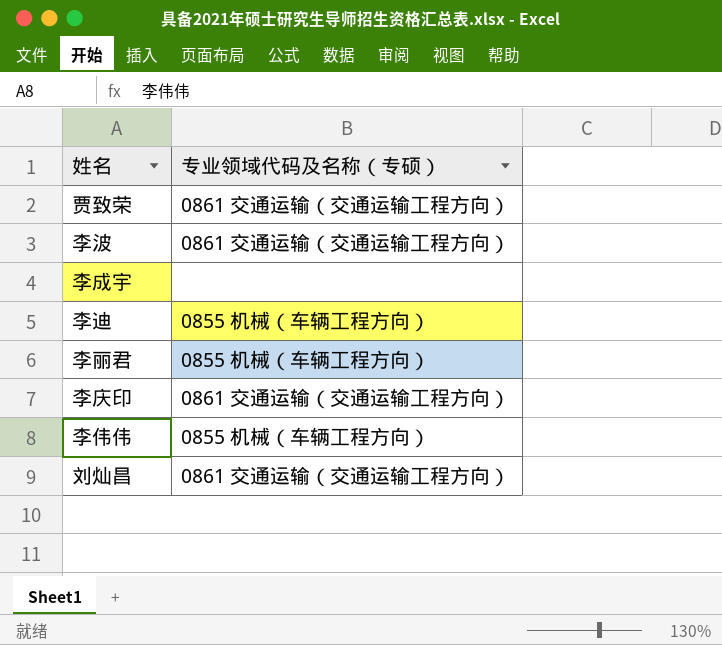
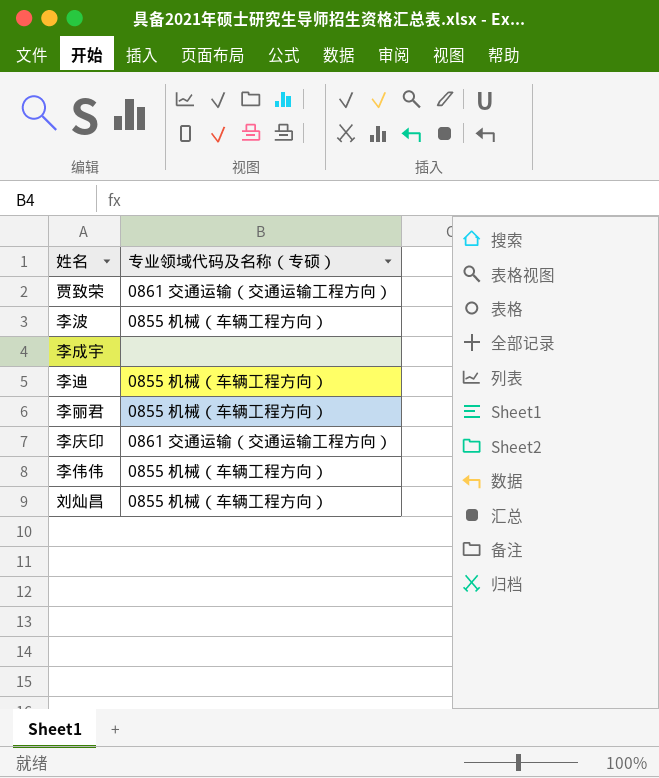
李波 | 专业领域代码及名称（专硕）: 0861 交通运输（交通运输工程方向） -> 0855 机械（车辆工程方向）
刘灿昌 | 专业领域代码及名称（专硕）: 0861 交通运输（交通运输工程方向） -> 0855 机械（车辆工程方向）

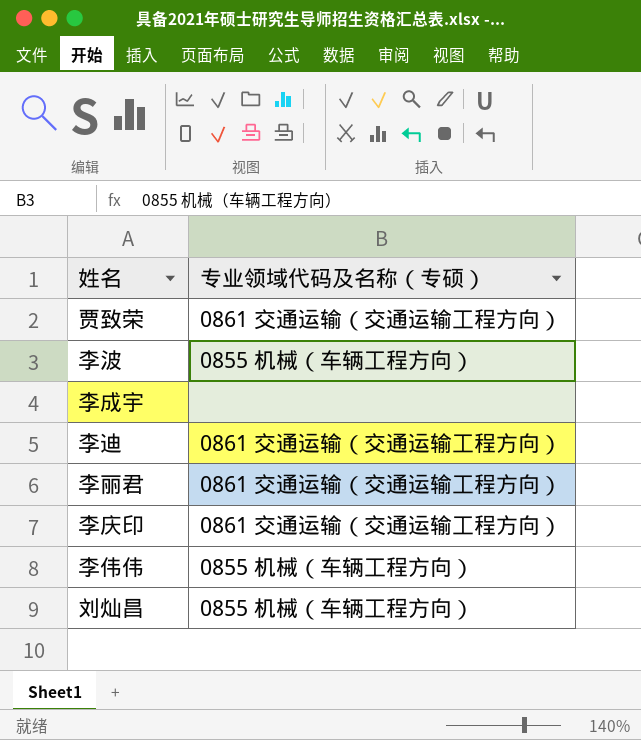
李迪 | 专业领域代码及名称（专硕）: 0855 机械（车辆工程方向） -> 0861 交通运输（交通运输工程方向）
李丽君 | 专业领域代码及名称（专硕）: 0855 机械（车辆工程方向） -> 0861 交通运输（交通运输工程方向）

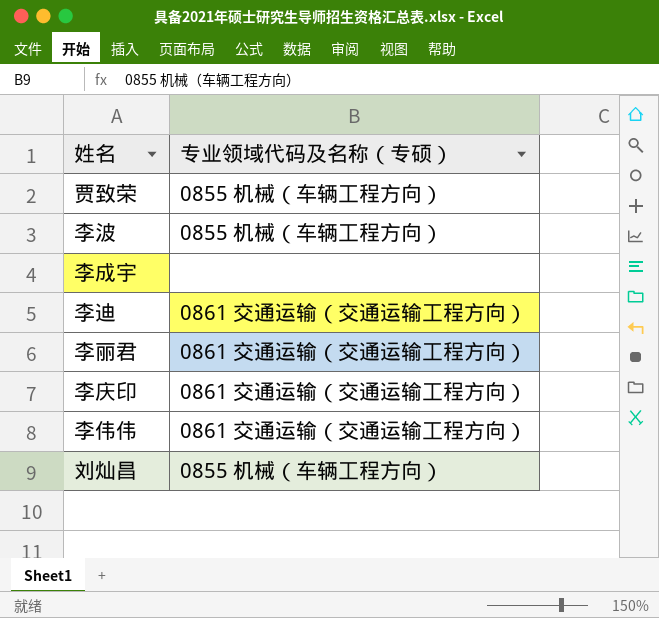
贾致荣 | 专业领域代码及名称（专硕）: 0861 交通运输（交通运输工程方向） -> 0855 机械（车辆工程方向）
李伟伟 | 专业领域代码及名称（专硕）: 0855 机械（车辆工程方向） -> 0861 交通运输（交通运输工程方向）

